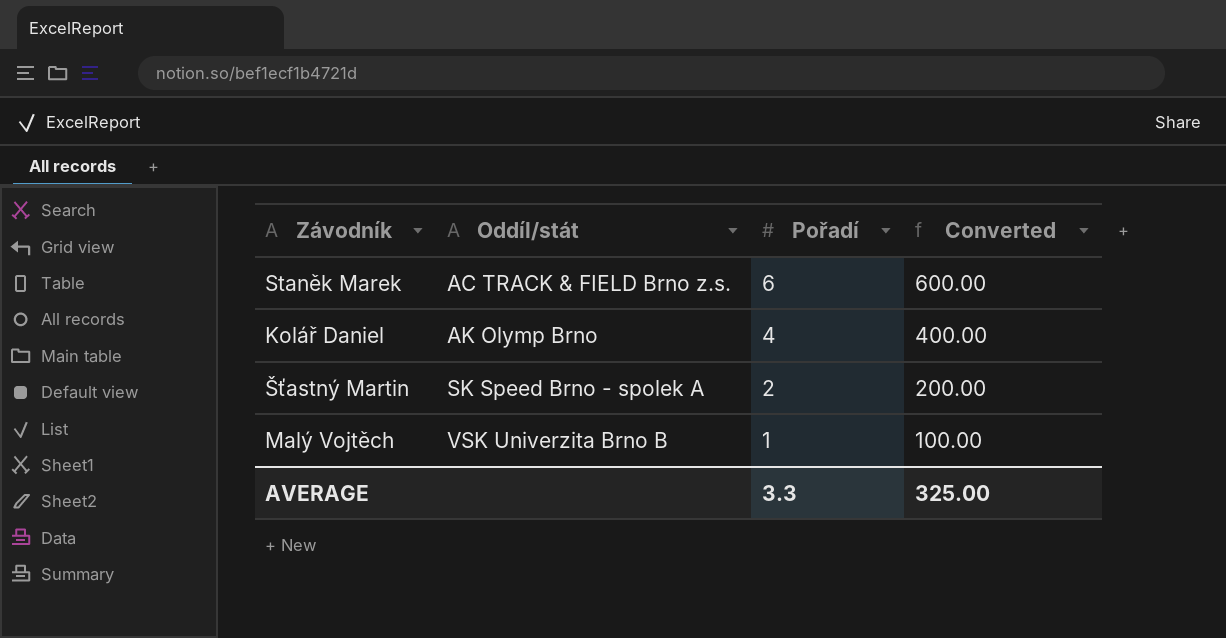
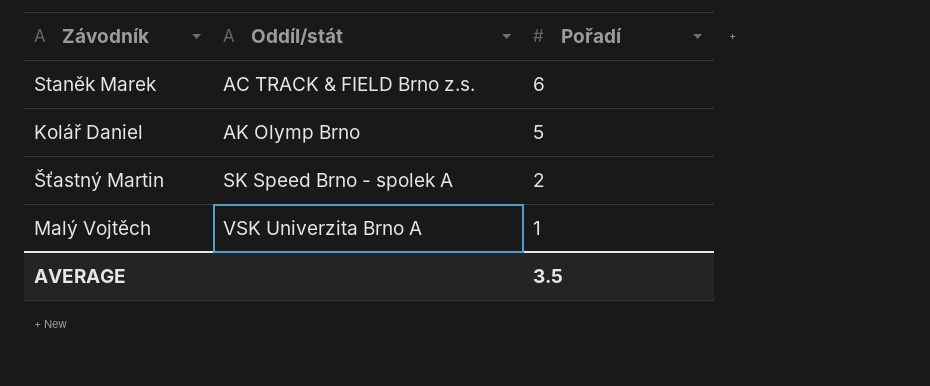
column Converted | formula: [Pořadí] * 100 -> none
Kolář Daniel | Pořadí: 4 -> 5
Malý Vojtěch | Oddíl/stát: VSK Univerzita Brno B -> VSK Univerzita Brno A
AVERAGE | Pořadí: 3.3 -> 3.5

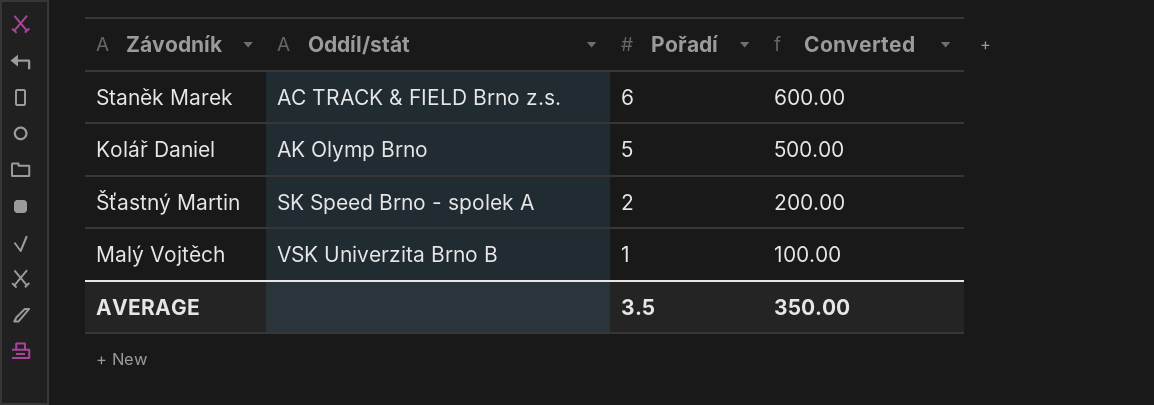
column Converted | formula: none -> [Pořadí] * 100
Malý Vojtěch | Oddíl/stát: VSK Univerzita Brno A -> VSK Univerzita Brno B

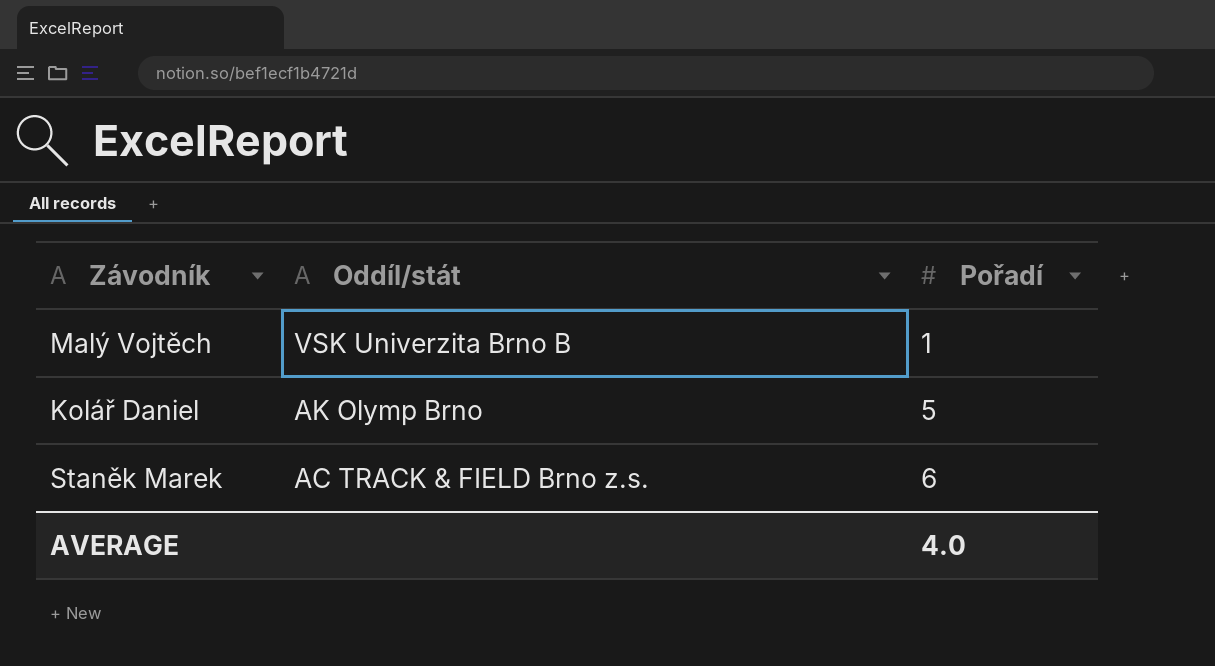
row order: Oddíl/stát ascending -> Oddíl/stát descending
column Converted | formula: [Pořadí] * 100 -> none
row Šťastný Martin: SK Speed Brno - spolek A | 2 | 200.00 -> none
AVERAGE | Pořadí: 3.5 -> 4.0

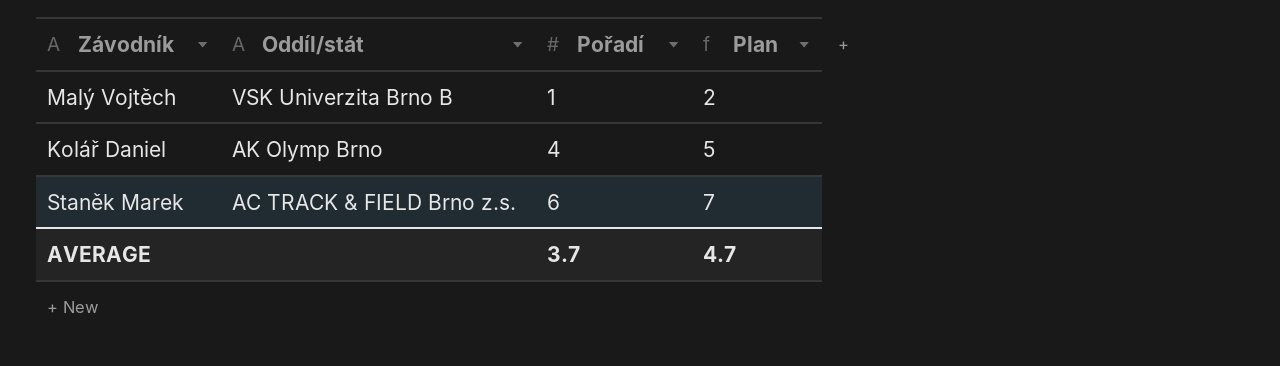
column Plan | formula: none -> [Pořadí] + 1
Kolář Daniel | Pořadí: 5 -> 4
AVERAGE | Pořadí: 4.0 -> 3.7

